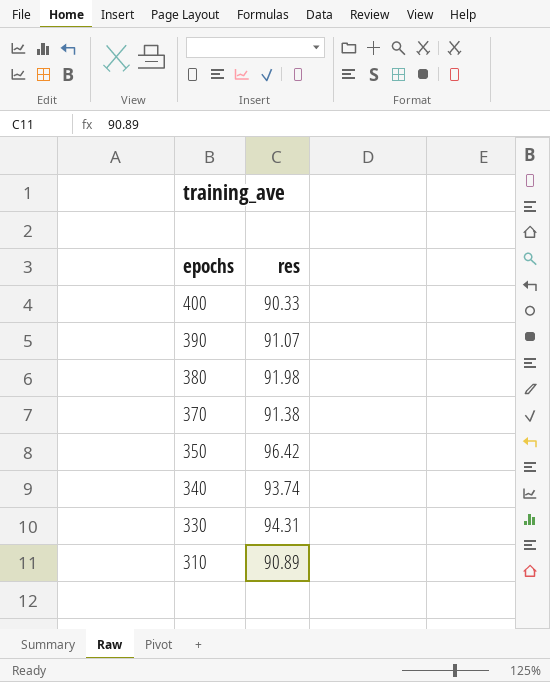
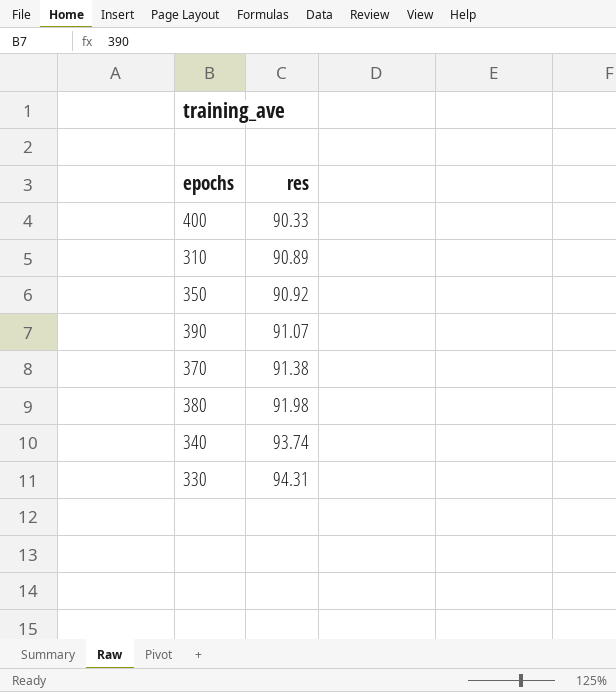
row order: epochs descending -> res ascending
350 | res: 96.42 -> 90.92

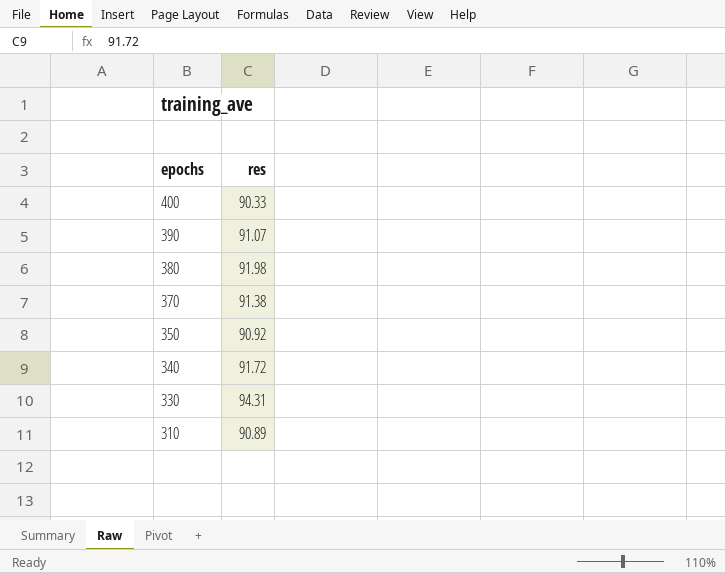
row order: res ascending -> epochs descending
340 | res: 93.74 -> 91.72

